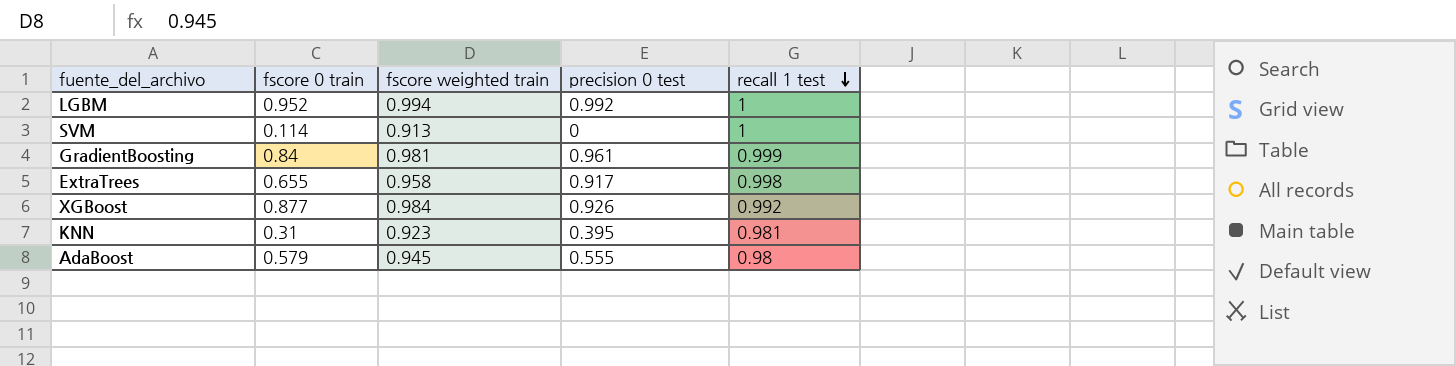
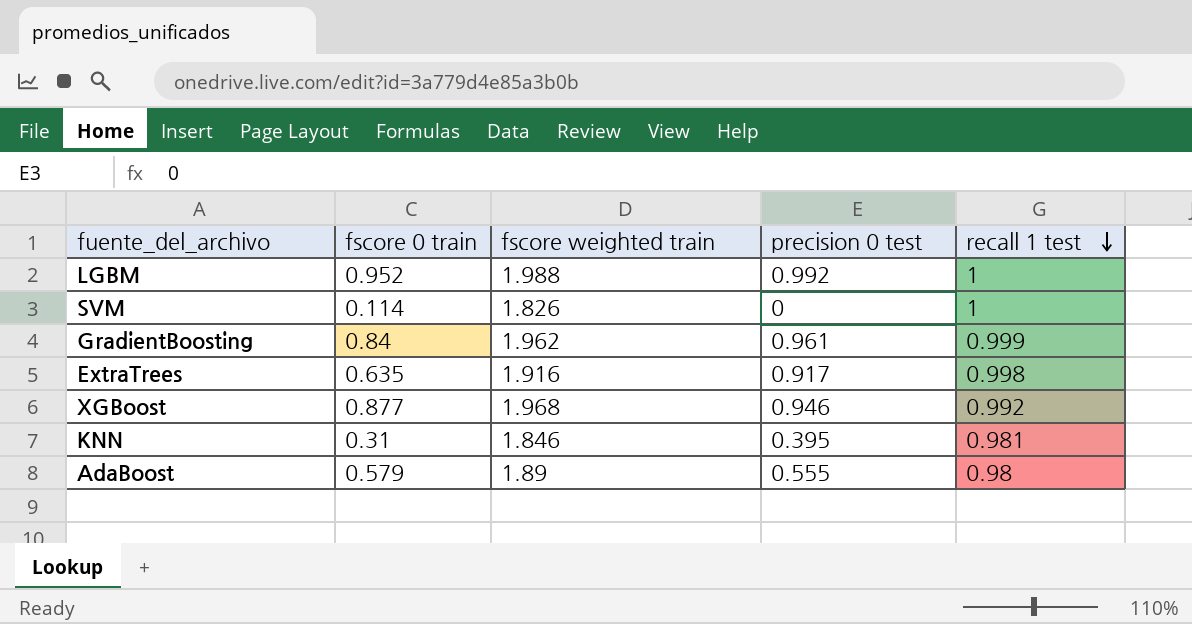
LGBM | fscore weighted train: 0.994 -> 1.988
SVM | fscore weighted train: 0.913 -> 1.826
GradientBoosting | fscore weighted train: 0.981 -> 1.962
ExtraTrees | fscore 0 train: 0.655 -> 0.635
ExtraTrees | fscore weighted train: 0.958 -> 1.916
XGBoost | fscore weighted train: 0.984 -> 1.968
XGBoost | precision 0 test: 0.926 -> 0.946
KNN | fscore weighted train: 0.923 -> 1.846
AdaBoost | fscore weighted train: 0.945 -> 1.89

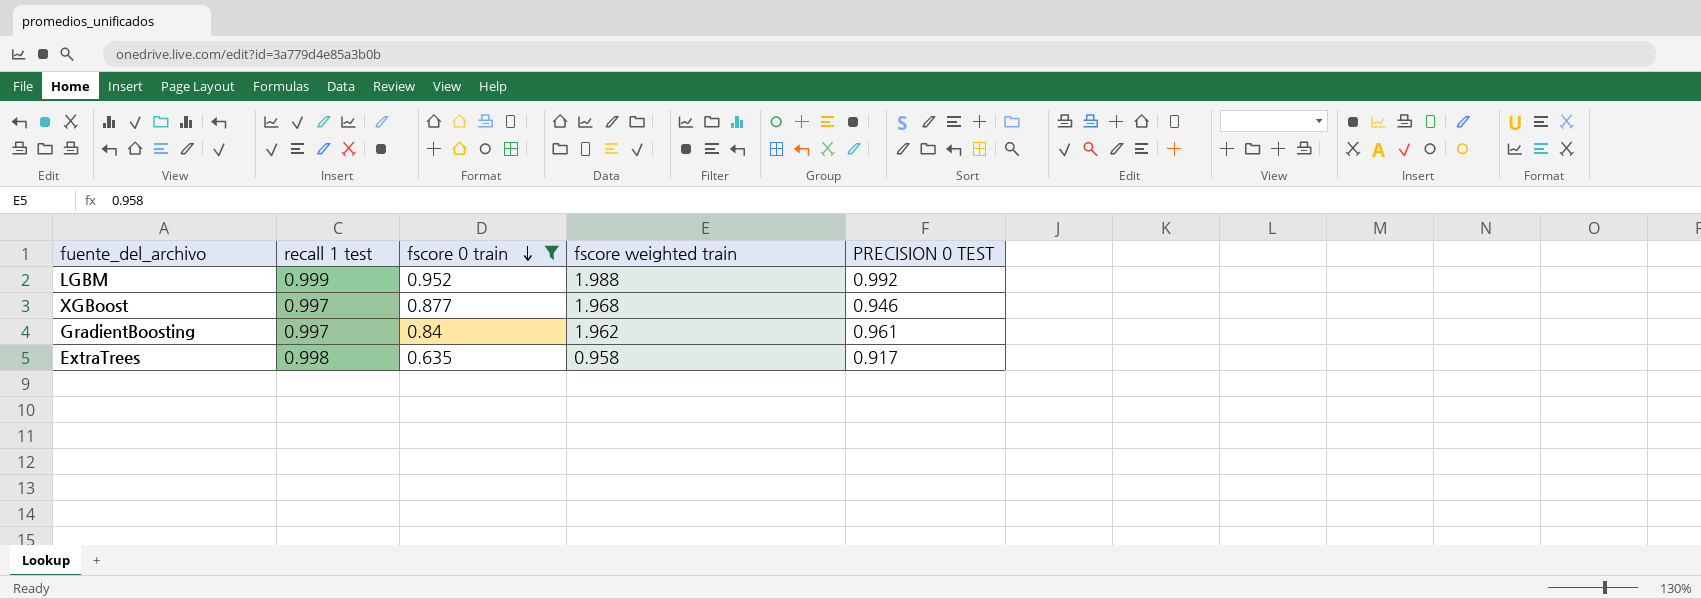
filter: none -> fscore 0 train >= 0.635
row order: recall 1 test descending -> fscore 0 train descending
column recall 1 test | position: 5 -> 2
column name: precision 0 test -> PRECISION 0 TEST
LGBM | recall 1 test: 1 -> 0.999
XGBoost | recall 1 test: 0.992 -> 0.997
GradientBoosting | recall 1 test: 0.999 -> 0.997
ExtraTrees | fscore weighted train: 1.916 -> 0.958

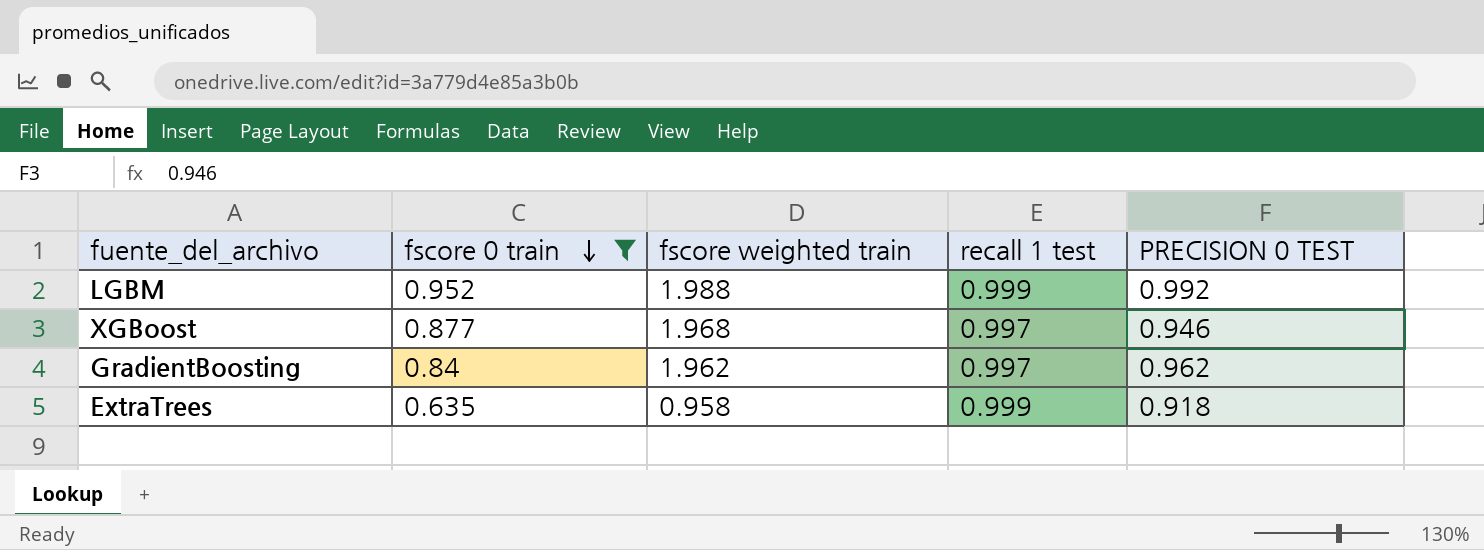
column recall 1 test | position: 2 -> 4
GradientBoosting | PRECISION 0 TEST: 0.961 -> 0.962
ExtraTrees | recall 1 test: 0.998 -> 0.999
ExtraTrees | PRECISION 0 TEST: 0.917 -> 0.918

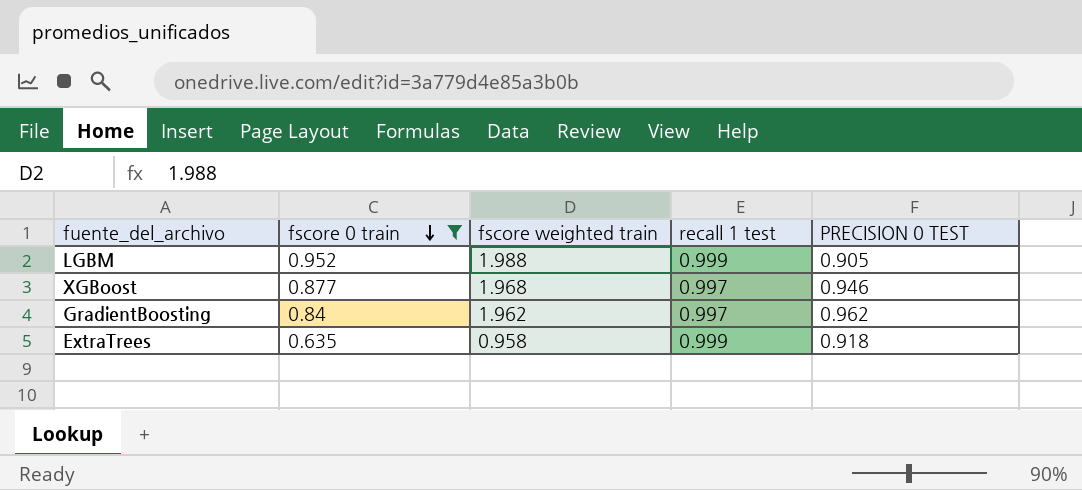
LGBM | PRECISION 0 TEST: 0.992 -> 0.905

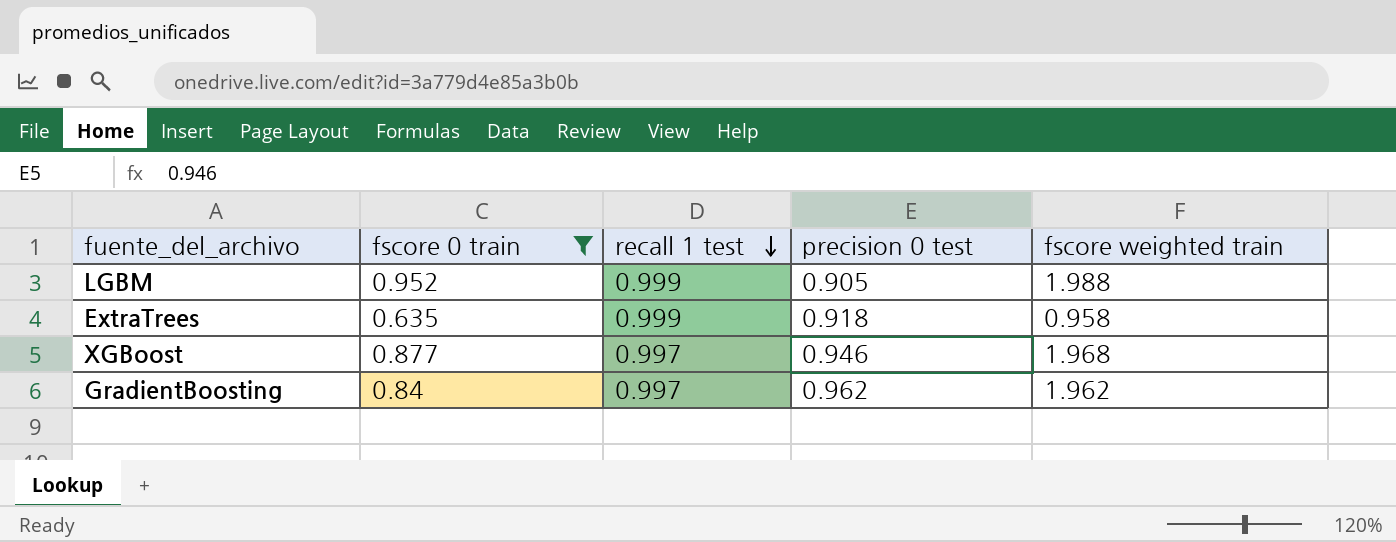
row order: fscore 0 train descending -> recall 1 test descending
column name: PRECISION 0 TEST -> precision 0 test
column fscore weighted train | position: 3 -> 5

